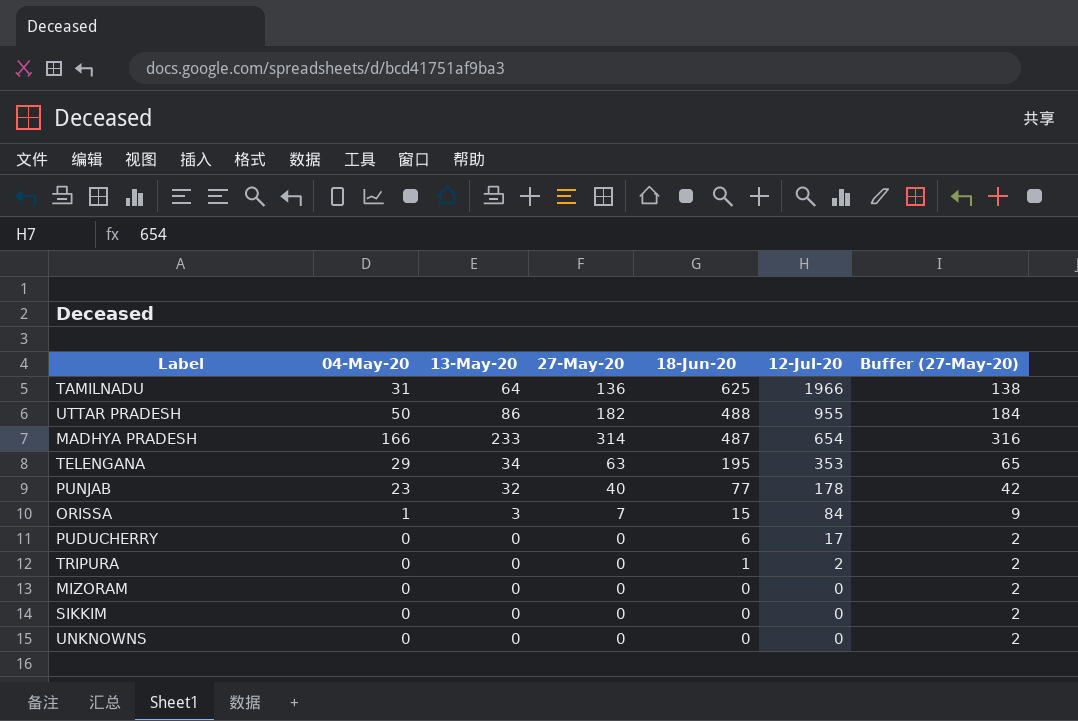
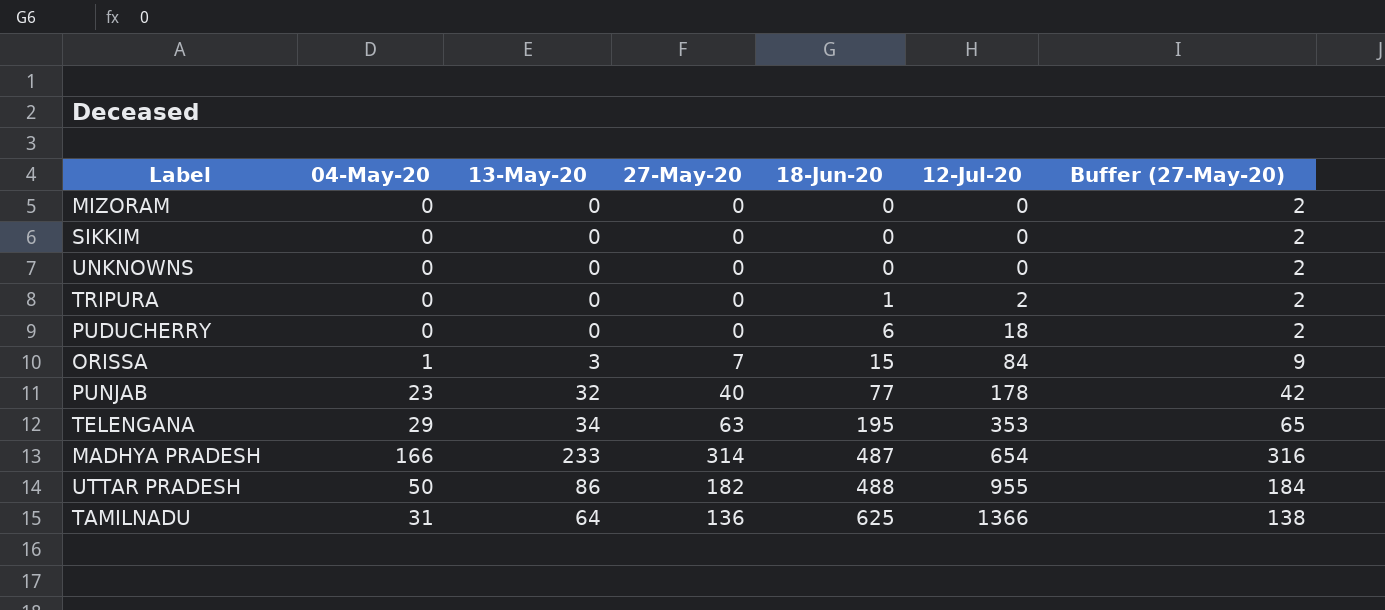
row order: 18-Jun-20 descending -> 18-Jun-20 ascending
PUDUCHERRY | 12-Jul-20: 17 -> 18
TAMILNADU | 12-Jul-20: 1966 -> 1366

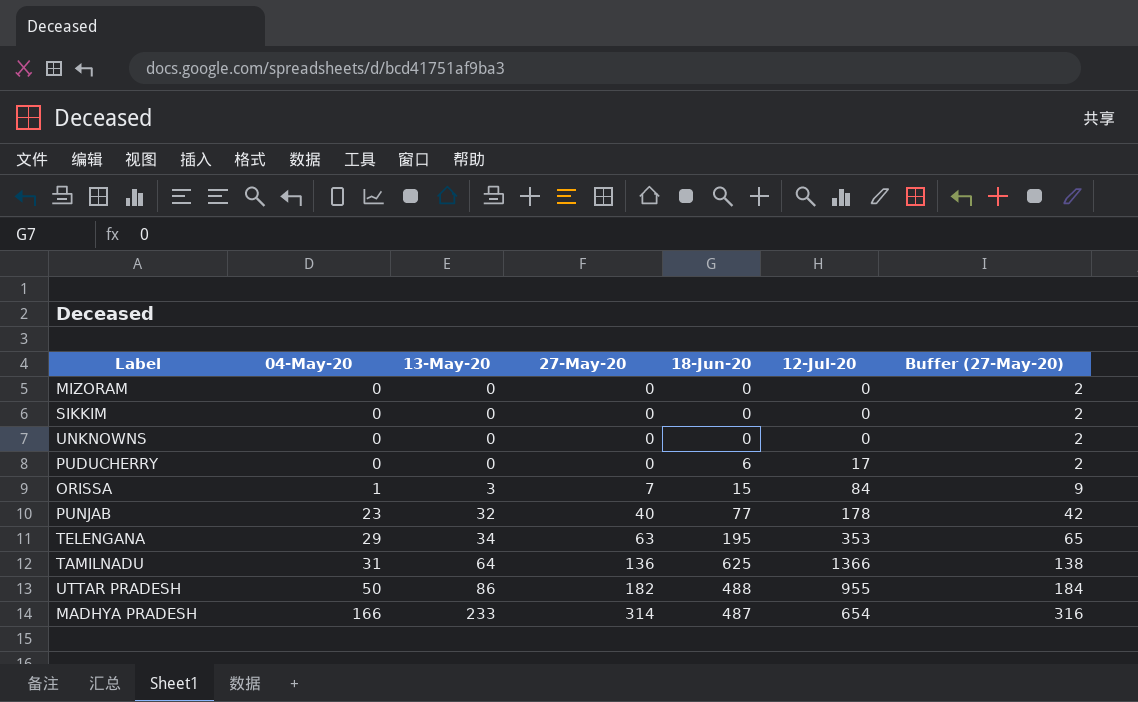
row order: 18-Jun-20 ascending -> 04-May-20 ascending
row TRIPURA: 0 | 0 | 0 | 1 | 2 | 2 -> none
PUDUCHERRY | 12-Jul-20: 18 -> 17

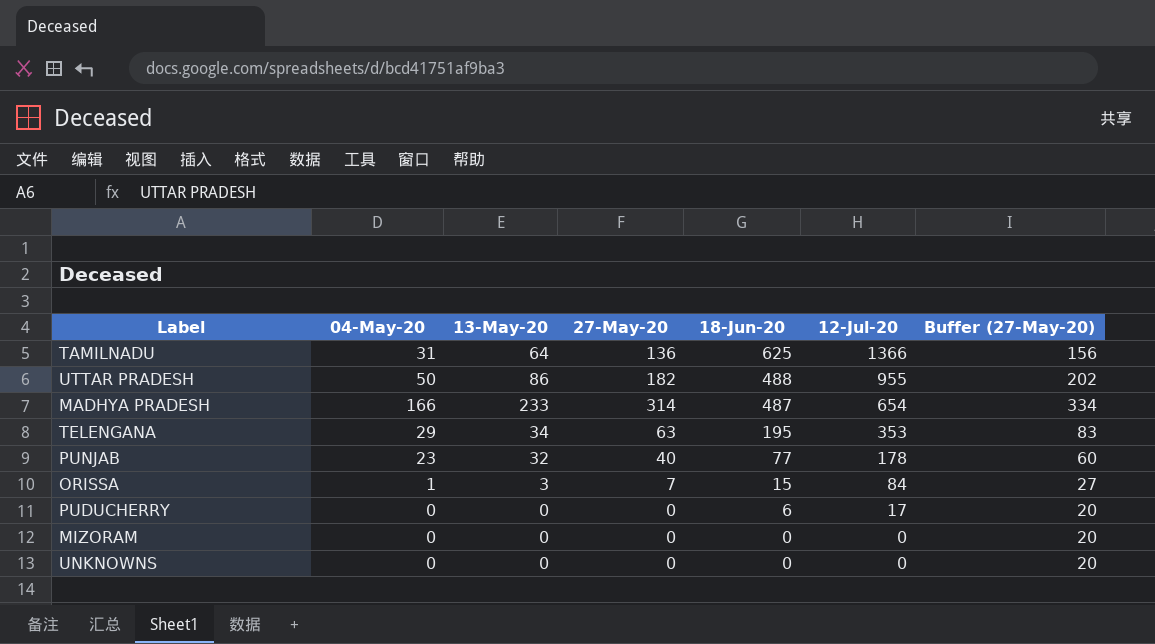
row order: 04-May-20 ascending -> 18-Jun-20 descending
column Buffer (27-May-20) | formula: [27-May-20] + 2 -> [27-May-20] + 20
row SIKKIM: 0 | 0 | 0 | 0 | 0 | 2 -> none

